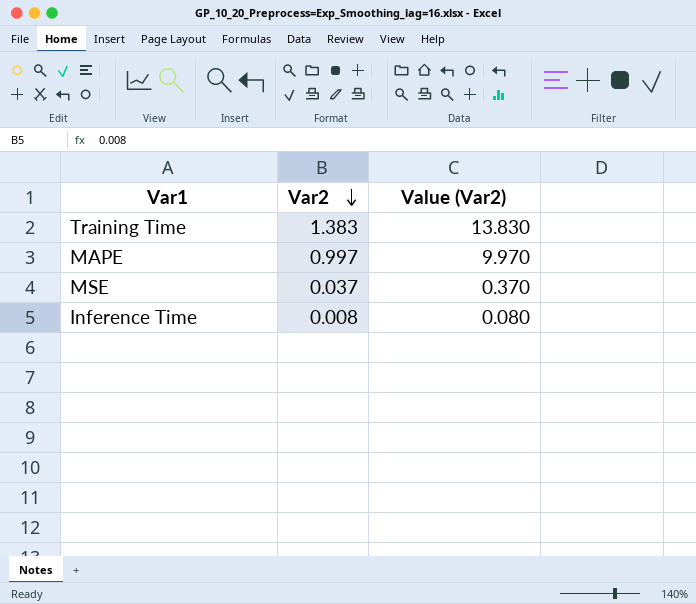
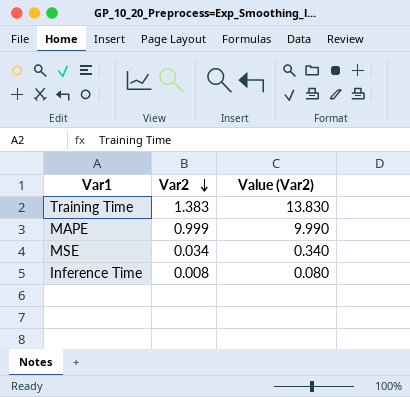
MAPE | Var2: 0.997 -> 0.999
MAPE | Value (Var2): 9.970 -> 9.990
MSE | Var2: 0.037 -> 0.034
MSE | Value (Var2): 0.370 -> 0.340

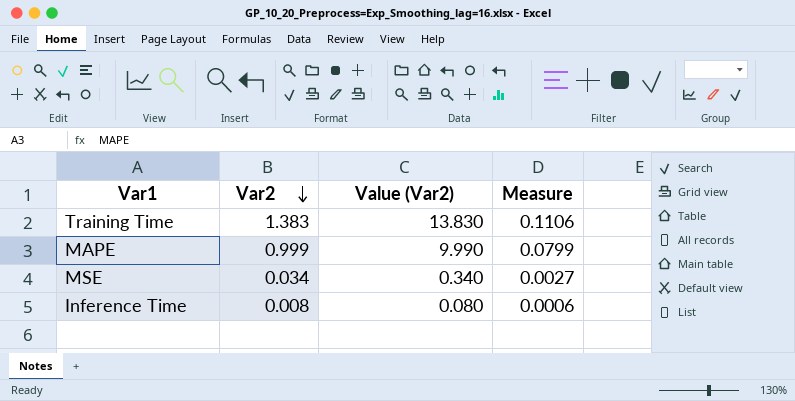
column Measure | formula: none -> [Var2] * 0.08

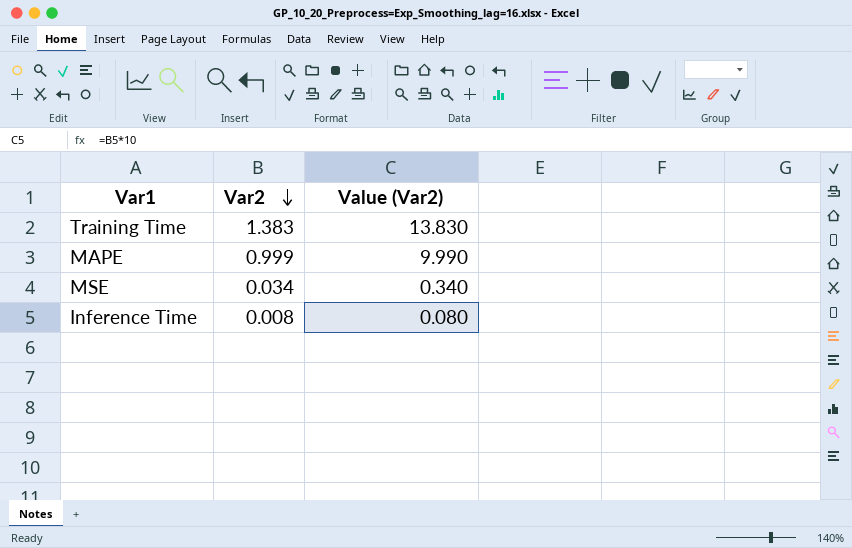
column Measure | formula: [Var2] * 0.08 -> none

